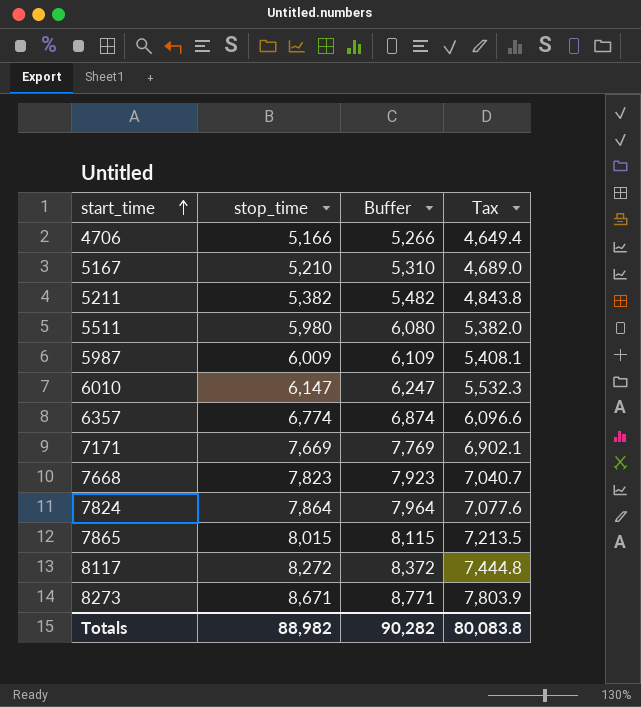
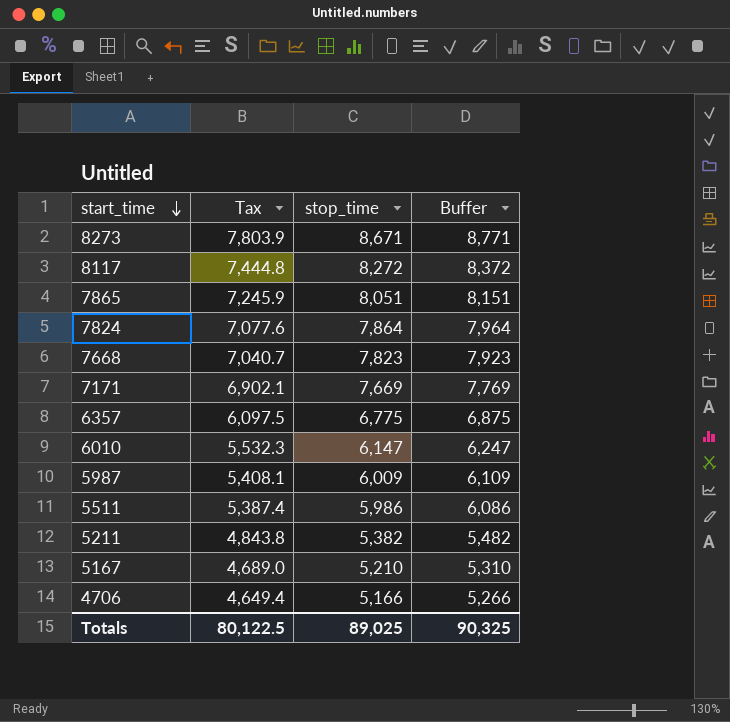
row order: start_time ascending -> start_time descending
column Tax | position: 4 -> 2
7865 | Tax: 7,213.5 -> 7,245.9
7865 | stop_time: 8,015 -> 8,051
7865 | Buffer: 8,115 -> 8,151
6357 | Tax: 6,096.6 -> 6,097.5
6357 | stop_time: 6,774 -> 6,775
6357 | Buffer: 6,874 -> 6,875
5511 | Tax: 5,382.0 -> 5,387.4
5511 | stop_time: 5,980 -> 5,986
5511 | Buffer: 6,080 -> 6,086
Totals | Tax: 80,083.8 -> 80,122.5
Totals | stop_time: 88,982 -> 89,025
Totals | Buffer: 90,282 -> 90,325

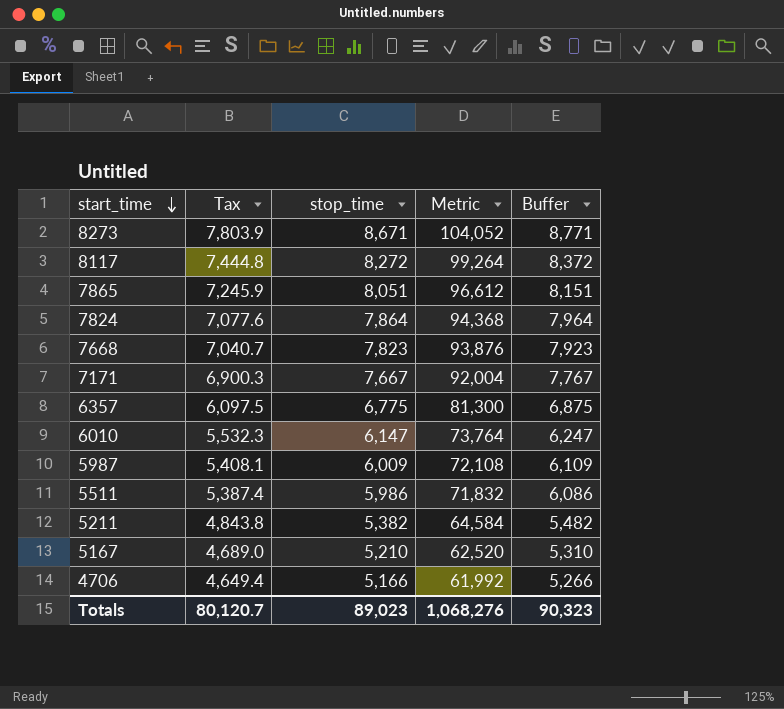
column Metric | formula: none -> [stop_time] * 12
7171 | Tax: 6,902.1 -> 6,900.3
7171 | stop_time: 7,669 -> 7,667
7171 | Buffer: 7,769 -> 7,767
Totals | Tax: 80,122.5 -> 80,120.7
Totals | stop_time: 89,025 -> 89,023
Totals | Buffer: 90,325 -> 90,323

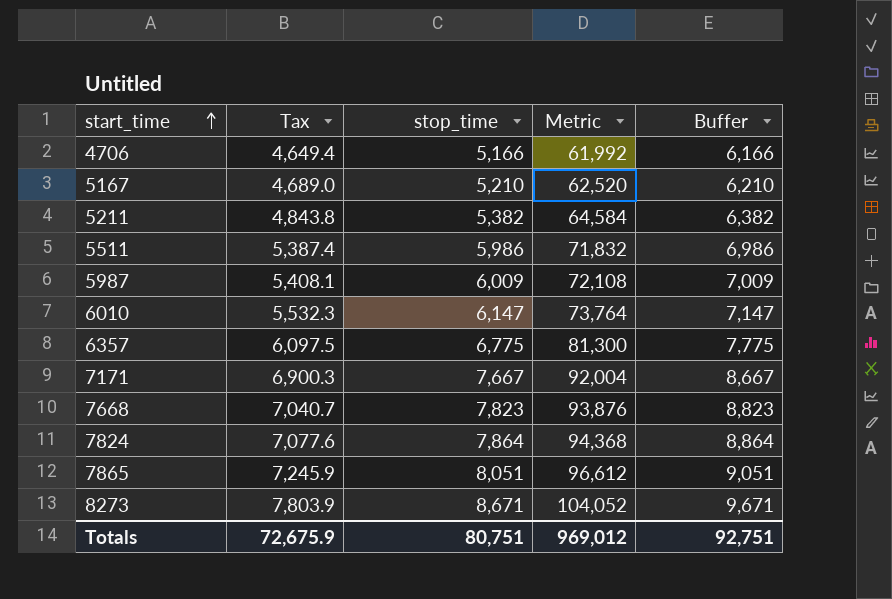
row order: start_time descending -> start_time ascending
column Buffer | formula: [stop_time] + 100 -> [stop_time] + 1000
row 8117: 7,444.8 | 8,272 | 99,264 | 8,372 -> none
Totals | Tax: 80,120.7 -> 72,675.9
Totals | stop_time: 89,023 -> 80,751
Totals | Metric: 1,068,276 -> 969,012
Totals | Buffer: 90,323 -> 92,751

